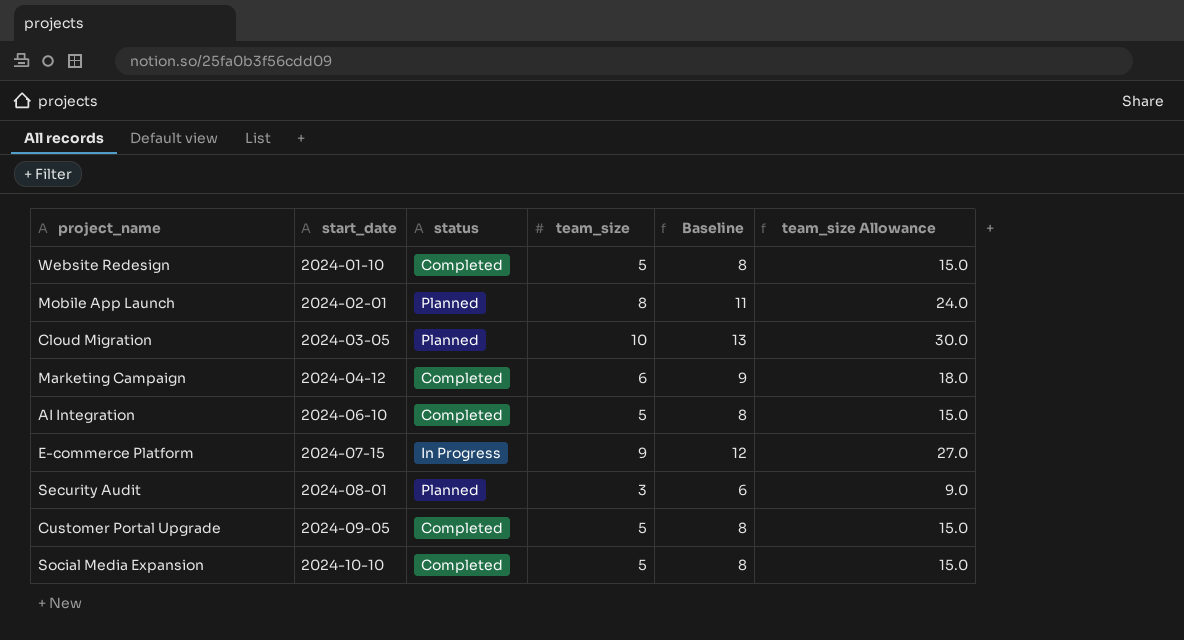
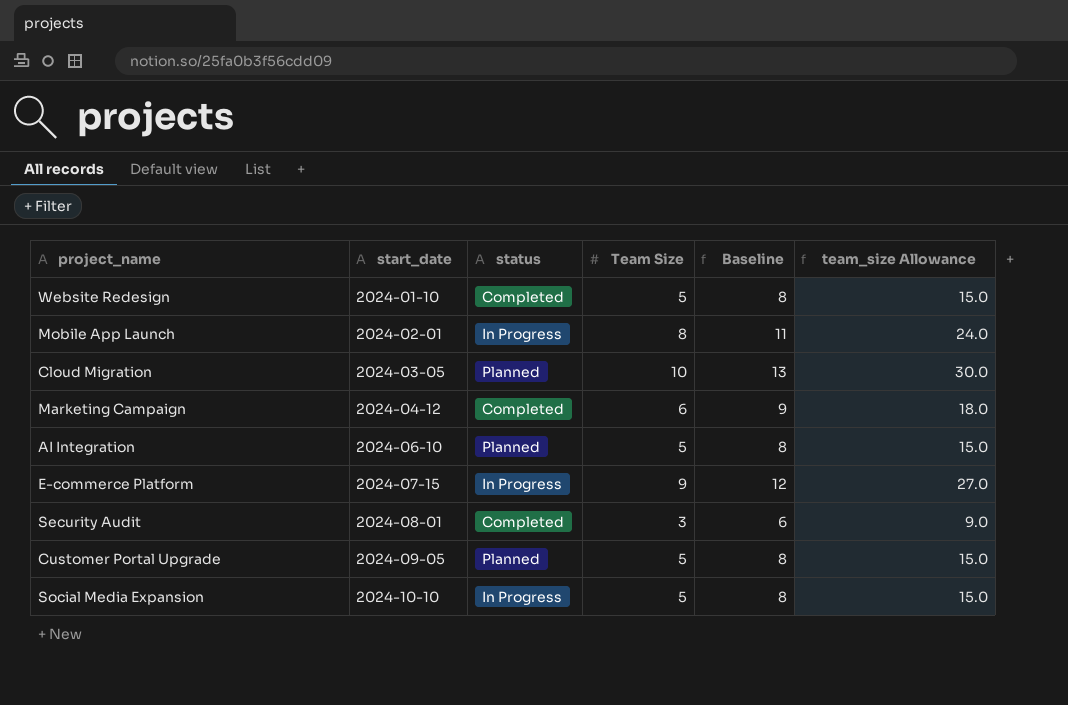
column name: team_size -> Team Size
Mobile App Launch | status: Planned -> In Progress
AI Integration | status: Completed -> Planned
Security Audit | status: Planned -> Completed
Customer Portal Upgrade | status: Completed -> Planned
Social Media Expansion | status: Completed -> In Progress

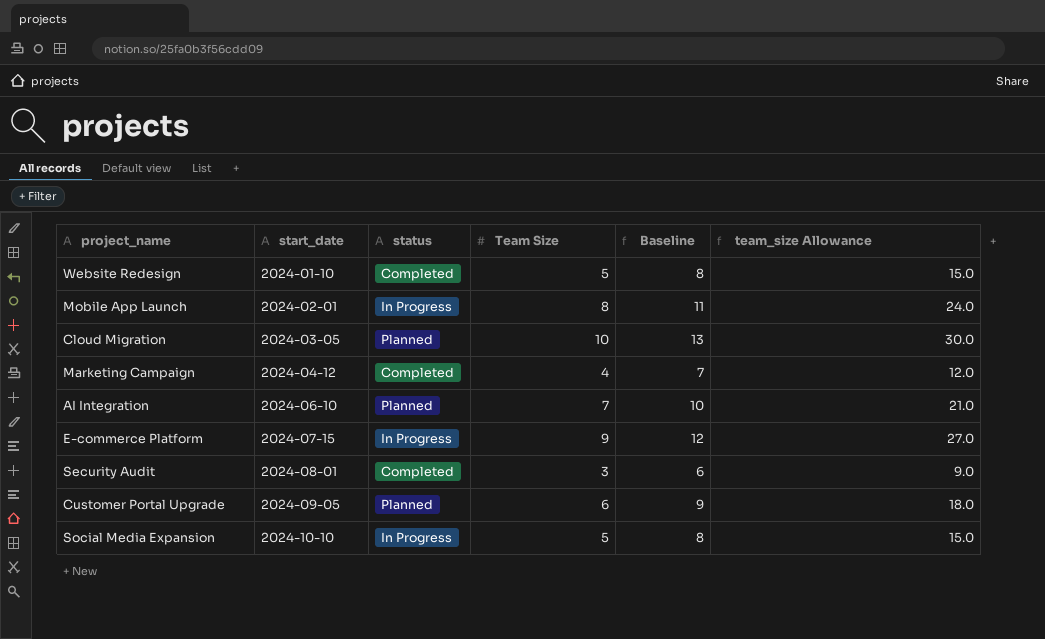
Marketing Campaign | Team Size: 6 -> 4
Marketing Campaign | Baseline: 9 -> 7
Marketing Campaign | team_size Allowance: 18.0 -> 12.0
AI Integration | Team Size: 5 -> 7
AI Integration | Baseline: 8 -> 10
AI Integration | team_size Allowance: 15.0 -> 21.0
Customer Portal Upgrade | Team Size: 5 -> 6
Customer Portal Upgrade | Baseline: 8 -> 9
Customer Portal Upgrade | team_size Allowance: 15.0 -> 18.0

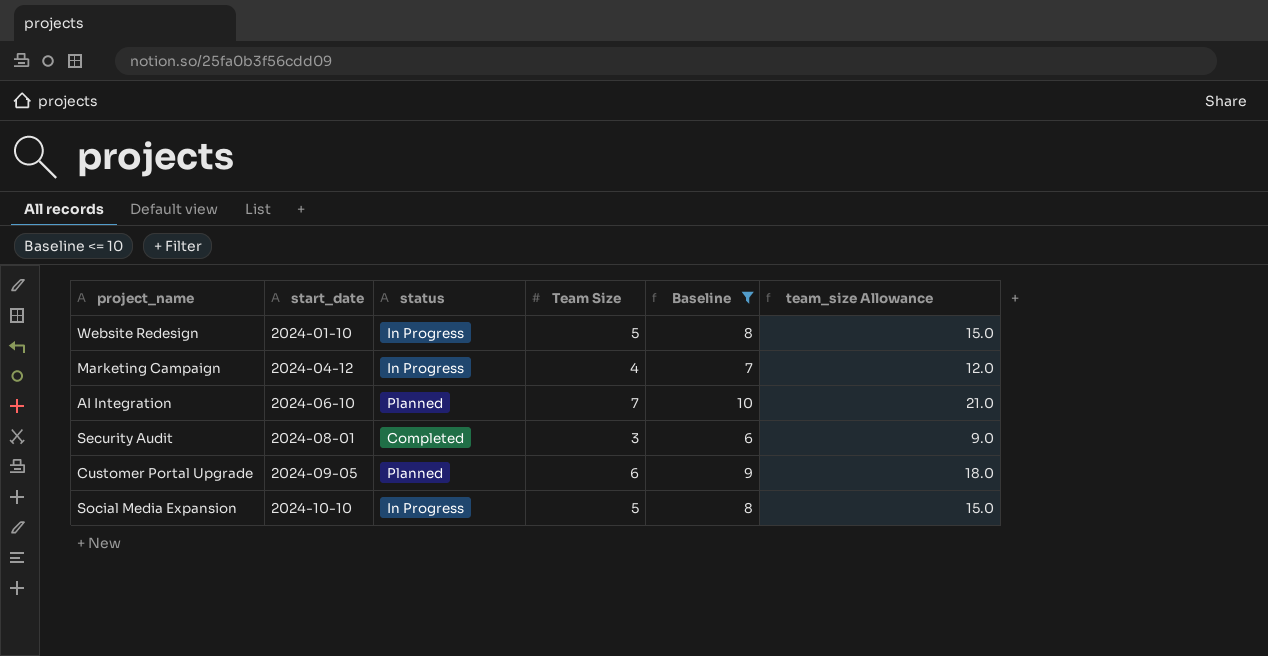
filter: none -> Baseline <= 10
Website Redesign | status: Completed -> In Progress
Marketing Campaign | status: Completed -> In Progress

